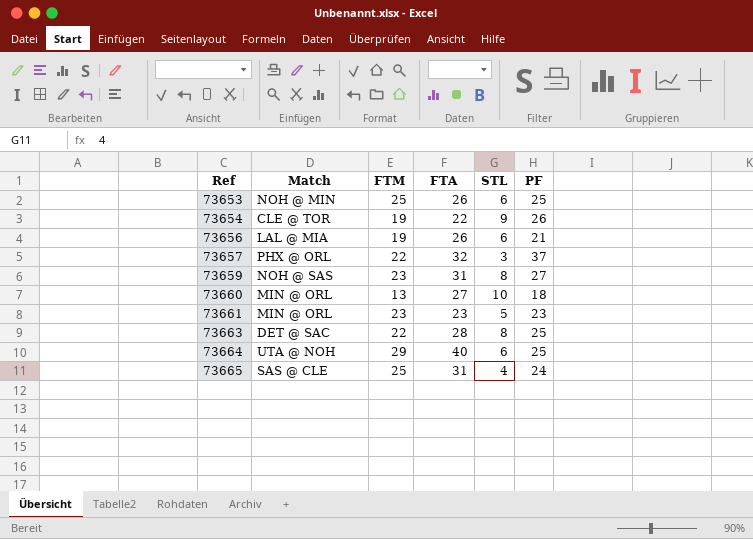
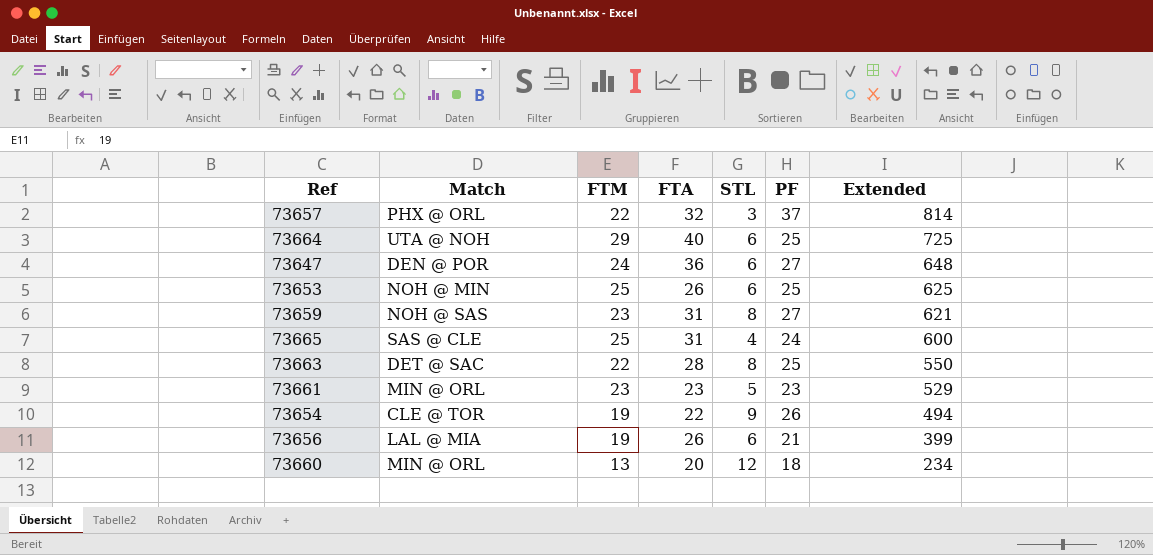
row order: Ref ascending -> Extended descending
column Extended | formula: none -> [FTM] * [PF]
row 73647: none -> DEN @ POR | 24 | 36 | 6 | 27 | 648
73660 | FTA: 27 -> 20
73660 | STL: 10 -> 12

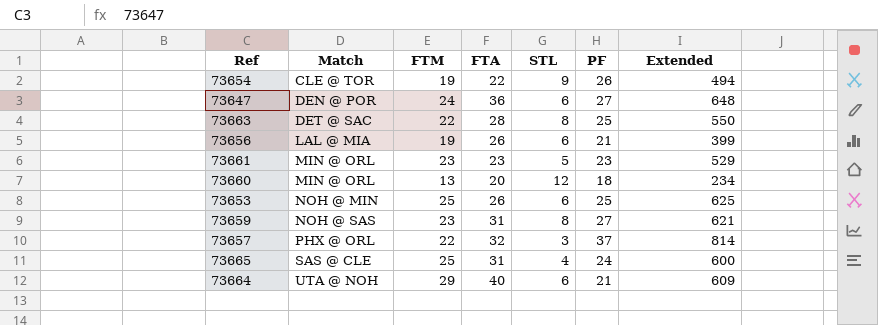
row order: Extended descending -> Match ascending
73664 | PF: 25 -> 21
73664 | Extended: 725 -> 609

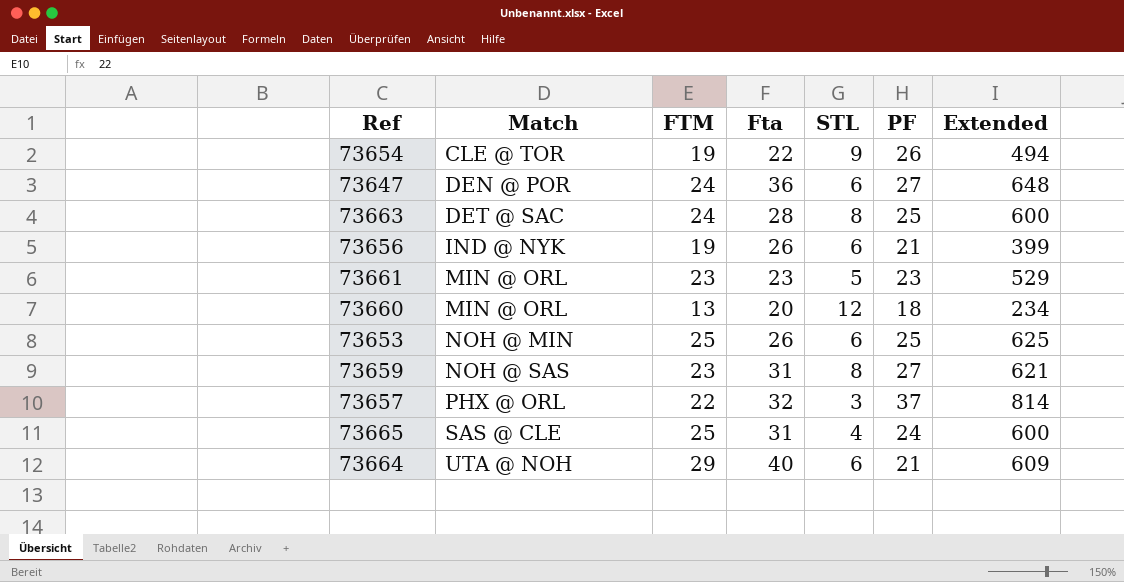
column name: FTA -> Fta
73663 | FTM: 22 -> 24
73663 | Extended: 550 -> 600
73656 | Match: LAL @ MIA -> IND @ NYK

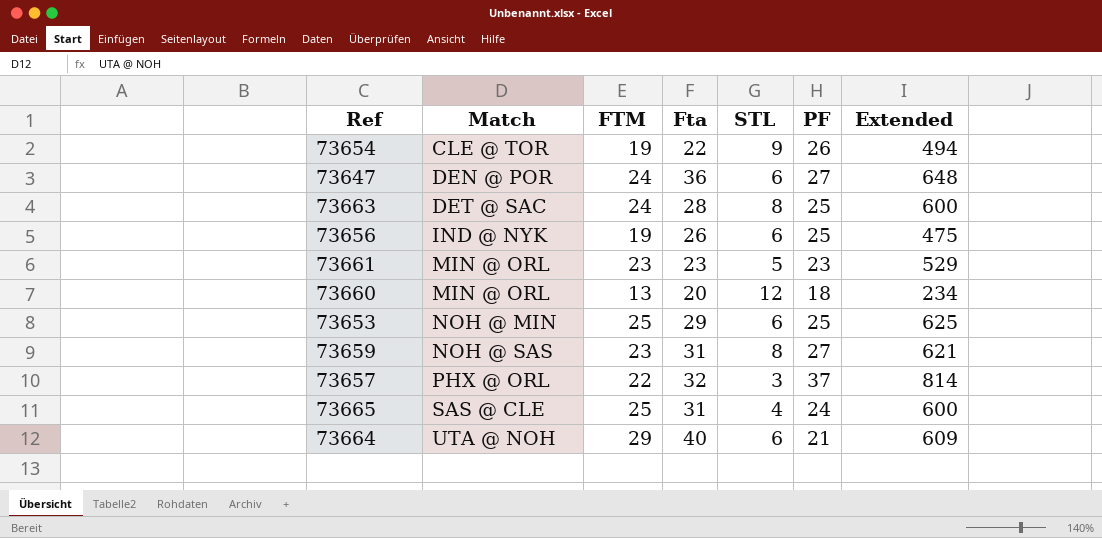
73656 | PF: 21 -> 25
73656 | Extended: 399 -> 475
73653 | Fta: 26 -> 29

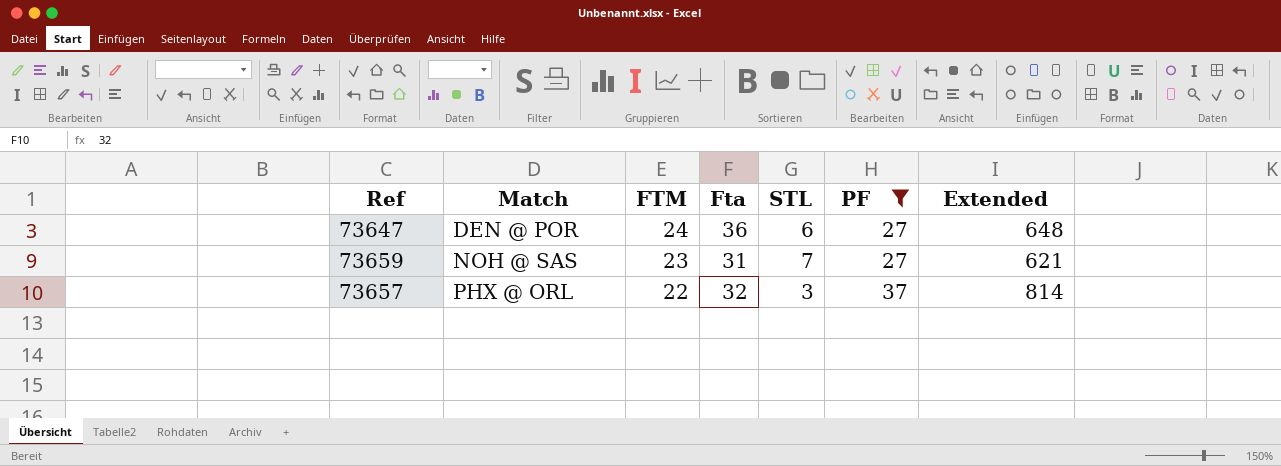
filter: none -> PF >= 27
73659 | STL: 8 -> 7

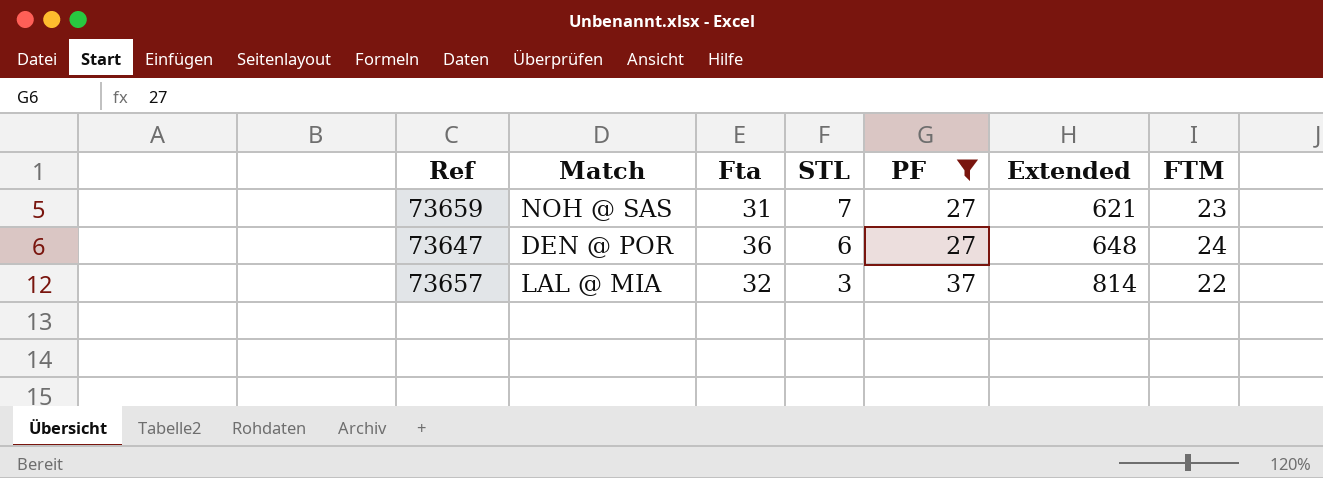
row order: Match ascending -> STL descending
column FTM | position: 3 -> 7
73657 | Match: PHX @ ORL -> LAL @ MIA

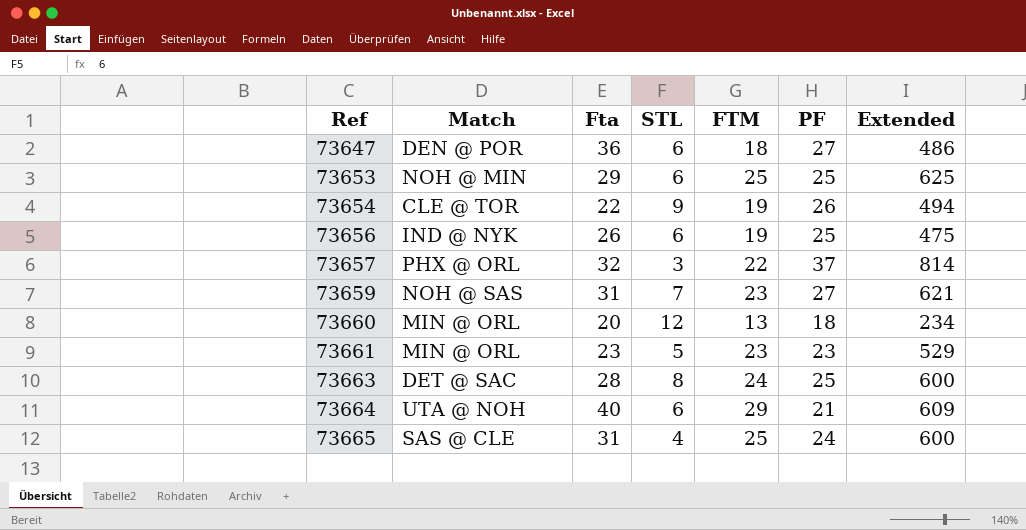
filter: PF >= 27 -> none
row order: STL descending -> Ref ascending
column FTM | position: 7 -> 5
73647 | FTM: 24 -> 18
73647 | Extended: 648 -> 486
73657 | Match: LAL @ MIA -> PHX @ ORL

